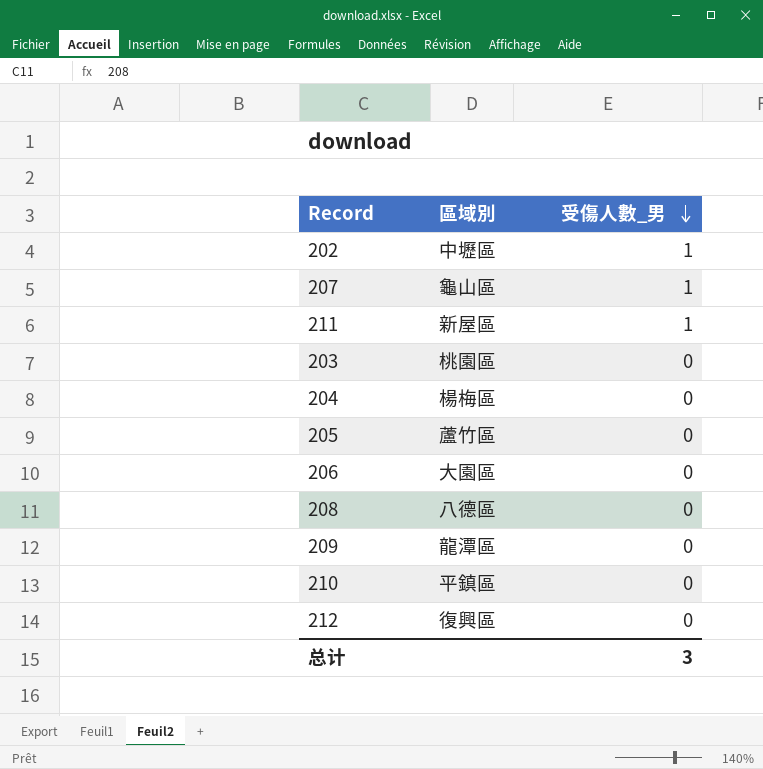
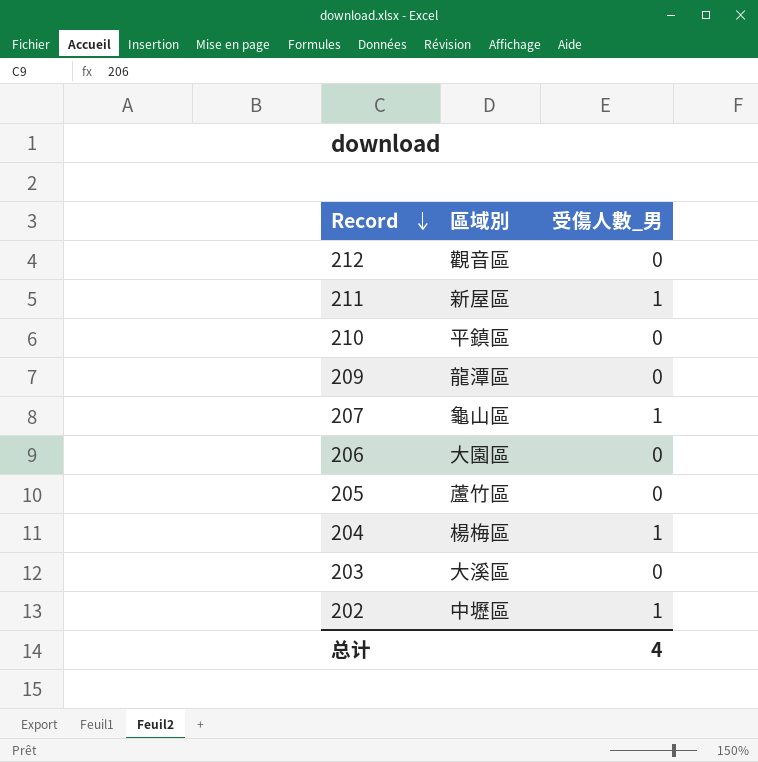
row order: 受傷人數_男 descending -> Record descending
row 208: 八德區 | 0 -> none
212 | 區域別: 復興區 -> 觀音區
204 | 受傷人數_男: 0 -> 1
203 | 區域別: 桃園區 -> 大溪區
总计 | 受傷人數_男: 3 -> 4

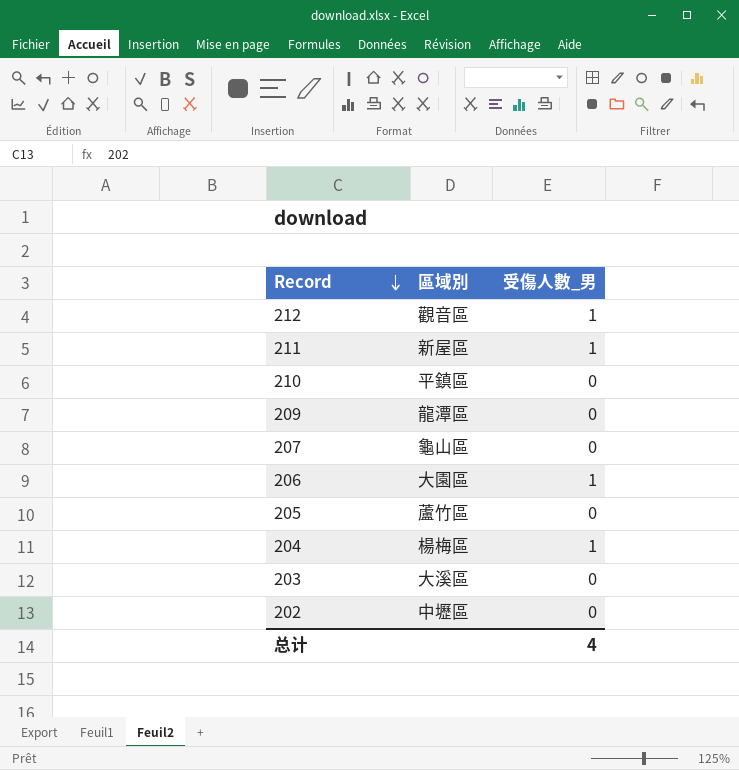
212 | 受傷人數_男: 0 -> 1
207 | 受傷人數_男: 1 -> 0
206 | 受傷人數_男: 0 -> 1
202 | 受傷人數_男: 1 -> 0

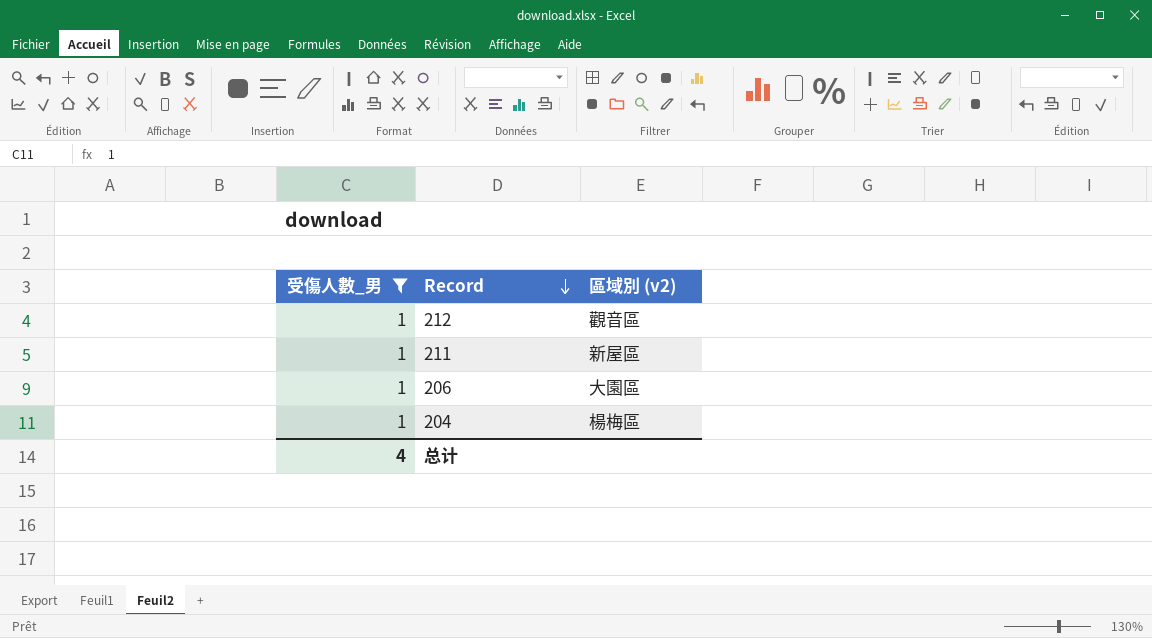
filter: none -> 受傷人數_男 = 1
column 受傷人數_男 | position: 3 -> 1
column name: 區域別 -> 區域別 (v2)

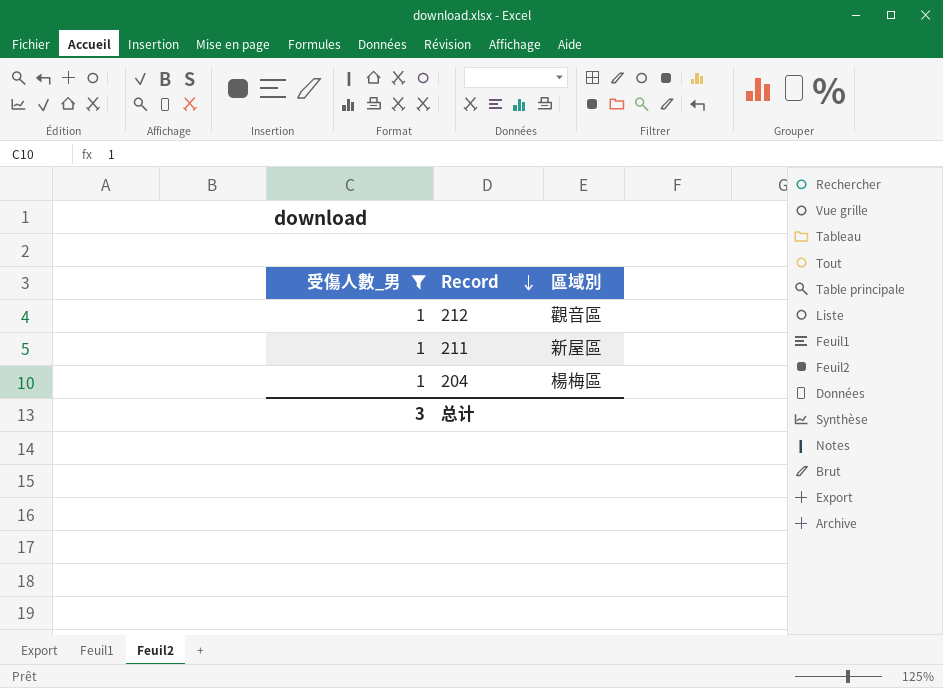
column name: 區域別 (v2) -> 區域別
row 206: 1 | 大園區 -> none
总计 | 受傷人數_男: 4 -> 3

